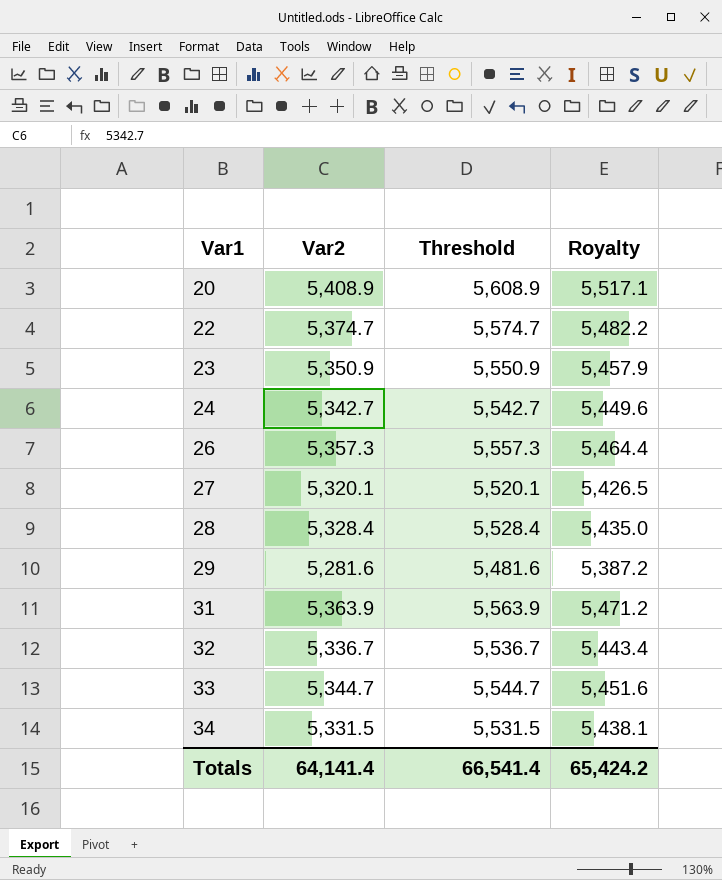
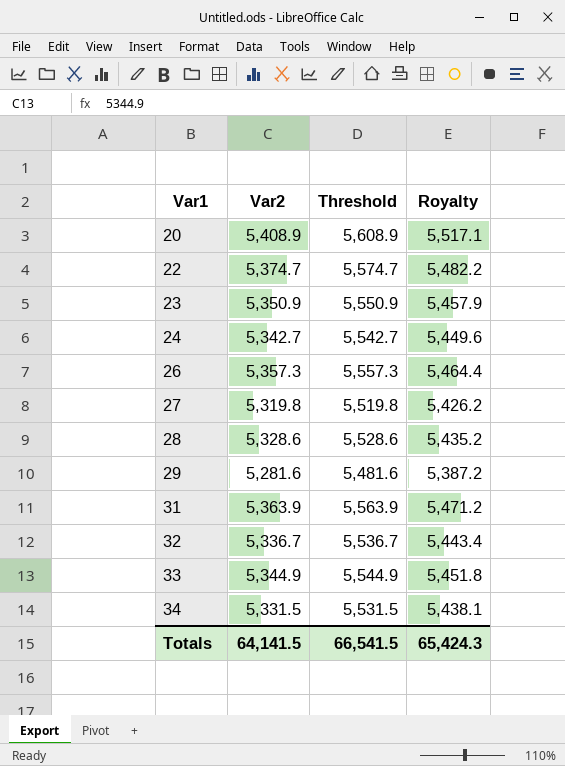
27 | Var2: 5,320.1 -> 5,319.8
27 | Threshold: 5,520.1 -> 5,519.8
27 | Royalty: 5,426.5 -> 5,426.2
28 | Var2: 5,328.4 -> 5,328.6
28 | Threshold: 5,528.4 -> 5,528.6
28 | Royalty: 5,435.0 -> 5,435.2
33 | Var2: 5,344.7 -> 5,344.9
33 | Threshold: 5,544.7 -> 5,544.9
33 | Royalty: 5,451.6 -> 5,451.8
Totals | Var2: 64,141.4 -> 64,141.5
Totals | Threshold: 66,541.4 -> 66,541.5
Totals | Royalty: 65,424.2 -> 65,424.3

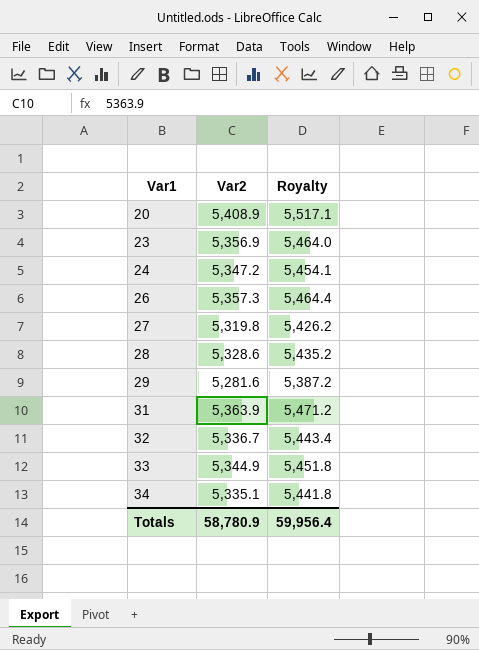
column Threshold | formula: [Var2] + 200 -> none
row 22: 5,374.7 | 5,574.7 | 5,482.2 -> none
23 | Var2: 5,350.9 -> 5,356.9
23 | Royalty: 5,457.9 -> 5,464.0
24 | Var2: 5,342.7 -> 5,347.2
24 | Royalty: 5,449.6 -> 5,454.1
34 | Var2: 5,331.5 -> 5,335.1
34 | Royalty: 5,438.1 -> 5,441.8
Totals | Var2: 64,141.5 -> 58,780.9
Totals | Royalty: 65,424.3 -> 59,956.4

